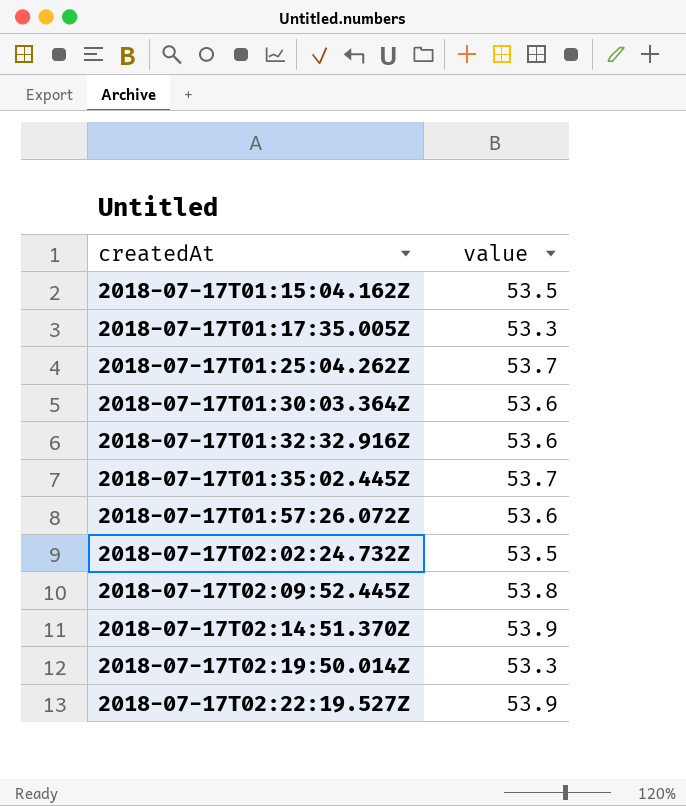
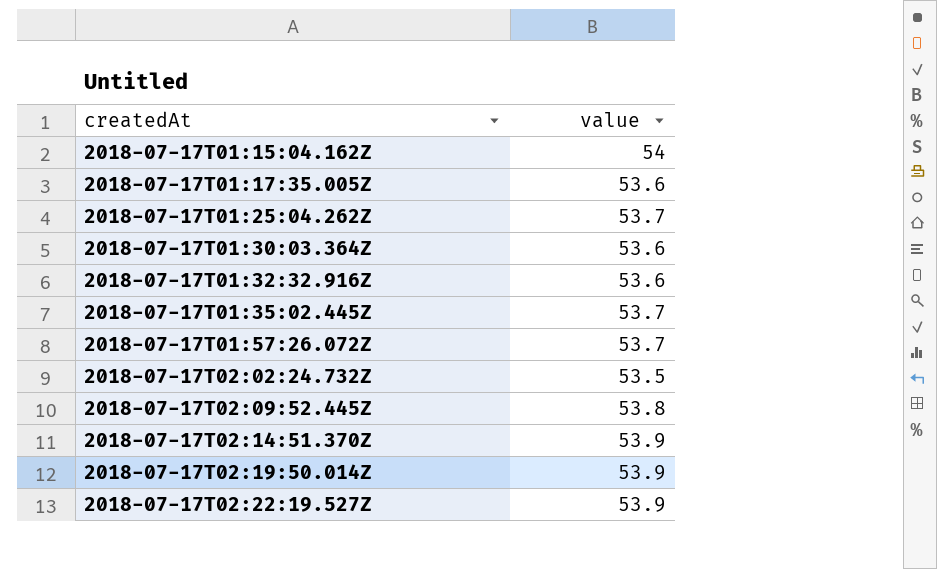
2018-07-17T01:15:04.162Z | value: 53.5 -> 54
2018-07-17T01:17:35.005Z | value: 53.3 -> 53.6
2018-07-17T01:57:26.072Z | value: 53.6 -> 53.7
2018-07-17T02:19:50.014Z | value: 53.3 -> 53.9

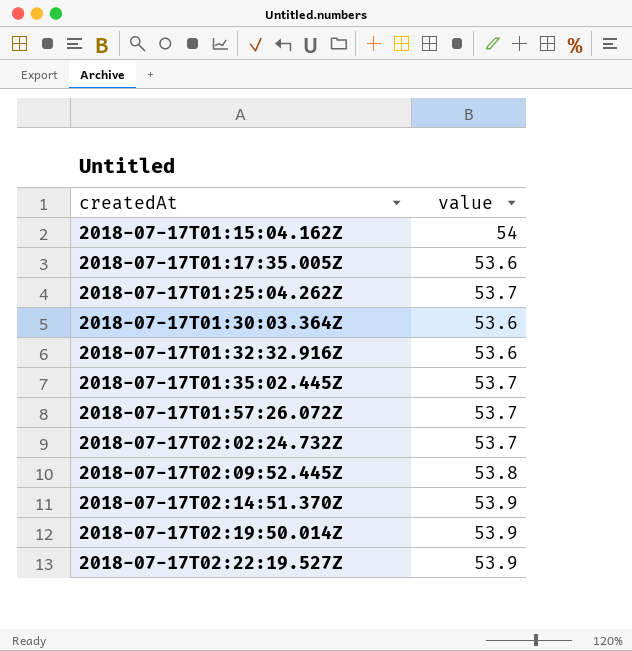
2018-07-17T02:02:24.732Z | value: 53.5 -> 53.7

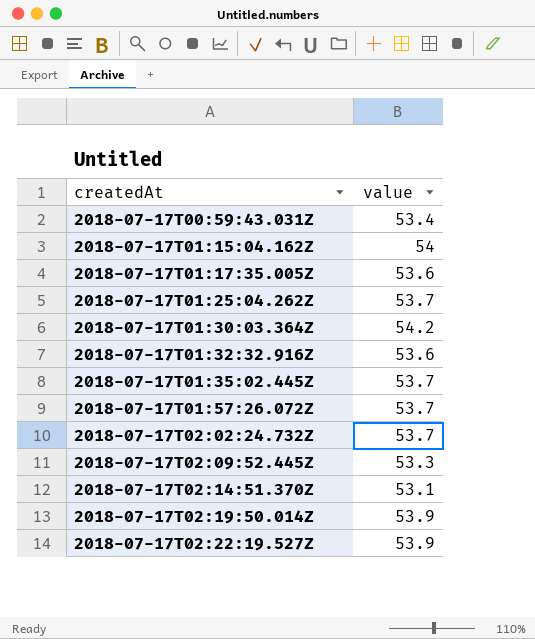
row 2018-07-17T00:59:43.031Z: none -> 53.4
2018-07-17T01:30:03.364Z | value: 53.6 -> 54.2
2018-07-17T02:09:52.445Z | value: 53.8 -> 53.3
2018-07-17T02:14:51.370Z | value: 53.9 -> 53.1

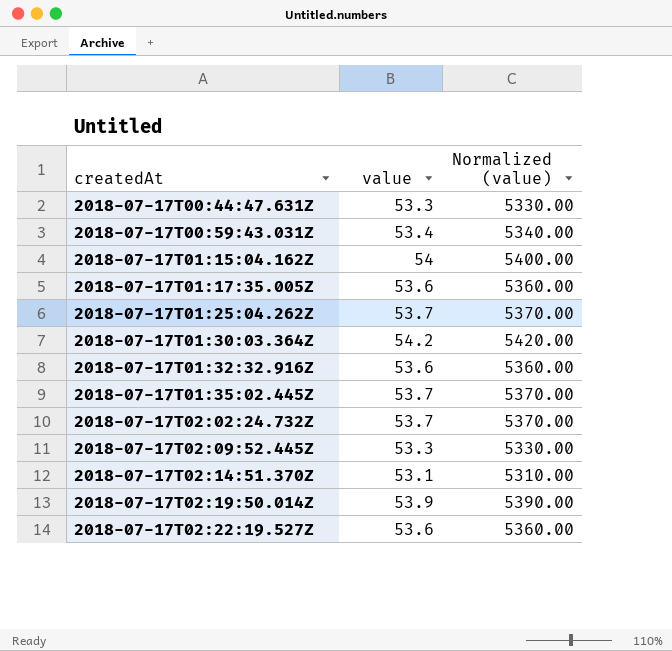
column Normalized (value) | formula: none -> [value] * 100
row 2018-07-17T01:57:26.072Z: 53.7 -> none
row 2018-07-17T00:44:47.631Z: none -> 53.3 | 5330.00
2018-07-17T02:22:19.527Z | value: 53.9 -> 53.6

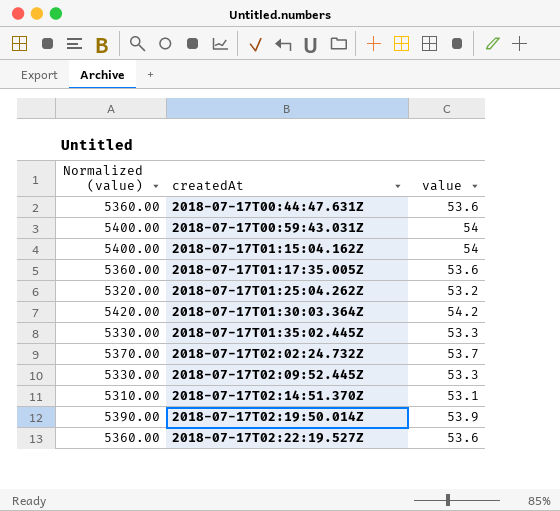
column Normalized (value) | position: 3 -> 1
row 2018-07-17T01:32:32.916Z: 53.6 | 5360.00 -> none
2018-07-17T00:44:47.631Z | Normalized (value): 5330.00 -> 5360.00
2018-07-17T00:44:47.631Z | value: 53.3 -> 53.6
2018-07-17T00:59:43.031Z | Normalized (value): 5340.00 -> 5400.00
2018-07-17T00:59:43.031Z | value: 53.4 -> 54
2018-07-17T01:25:04.262Z | Normalized (value): 5370.00 -> 5320.00
2018-07-17T01:25:04.262Z | value: 53.7 -> 53.2
2018-07-17T01:35:02.445Z | Normalized (value): 5370.00 -> 5330.00
2018-07-17T01:35:02.445Z | value: 53.7 -> 53.3

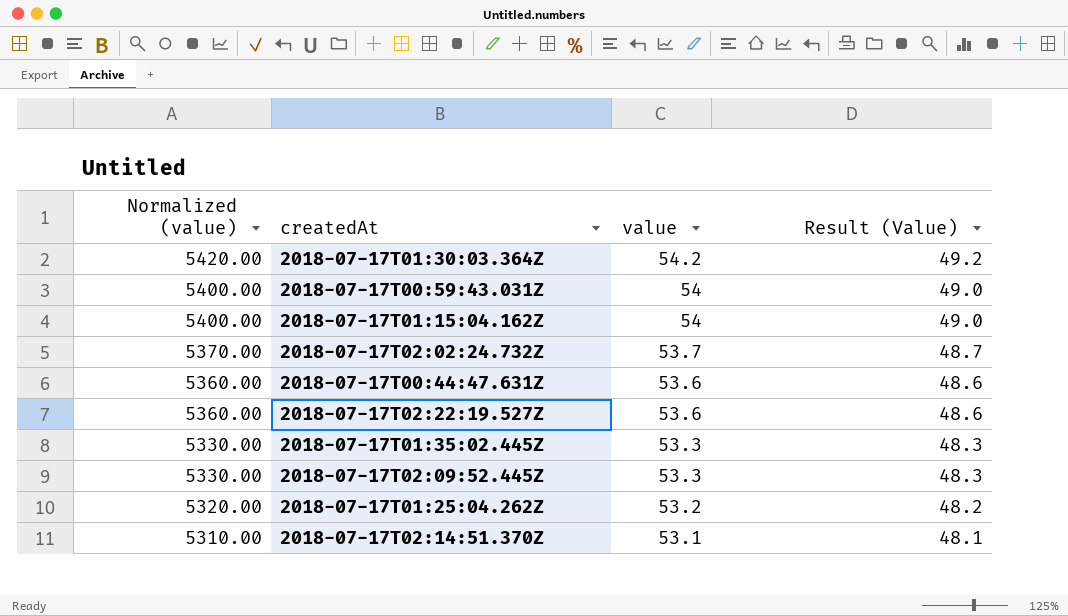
row order: createdAt ascending -> Normalized (value) descending
column Result (Value) | formula: none -> [value] - 5
row 2018-07-17T01:17:35.005Z: 5360.00 | 53.6 -> none
row 2018-07-17T02:19:50.014Z: 5390.00 | 53.9 -> none

